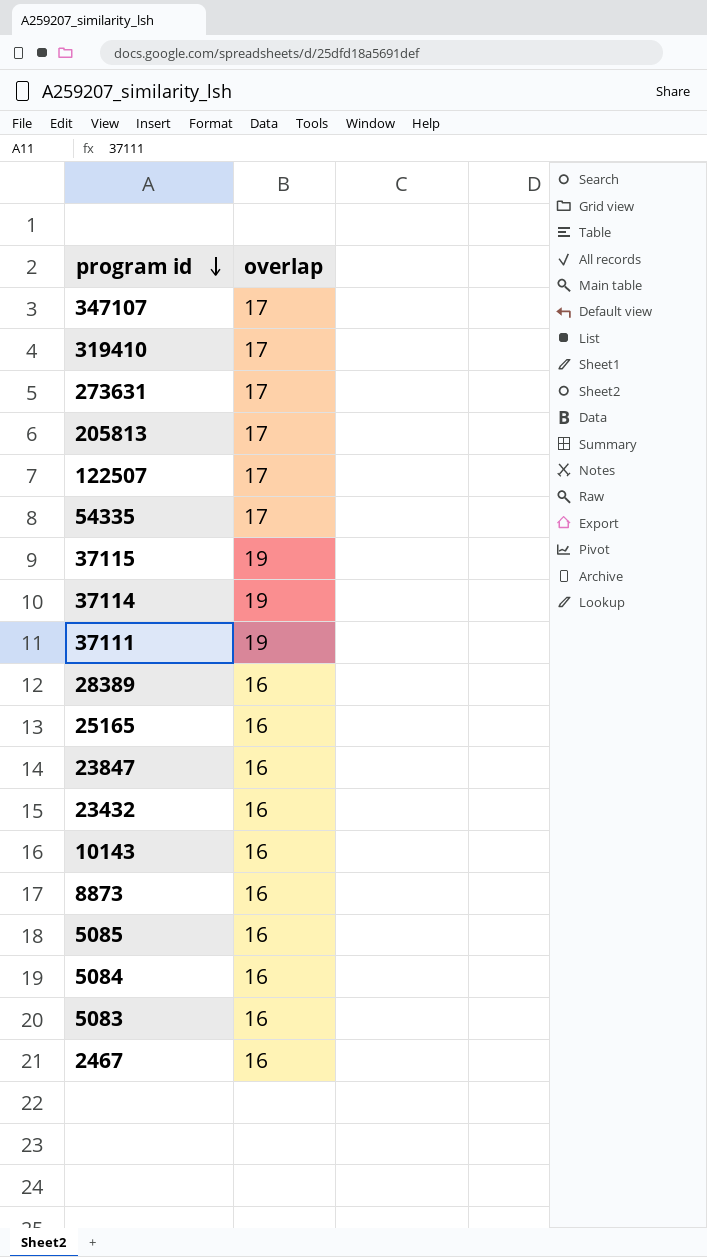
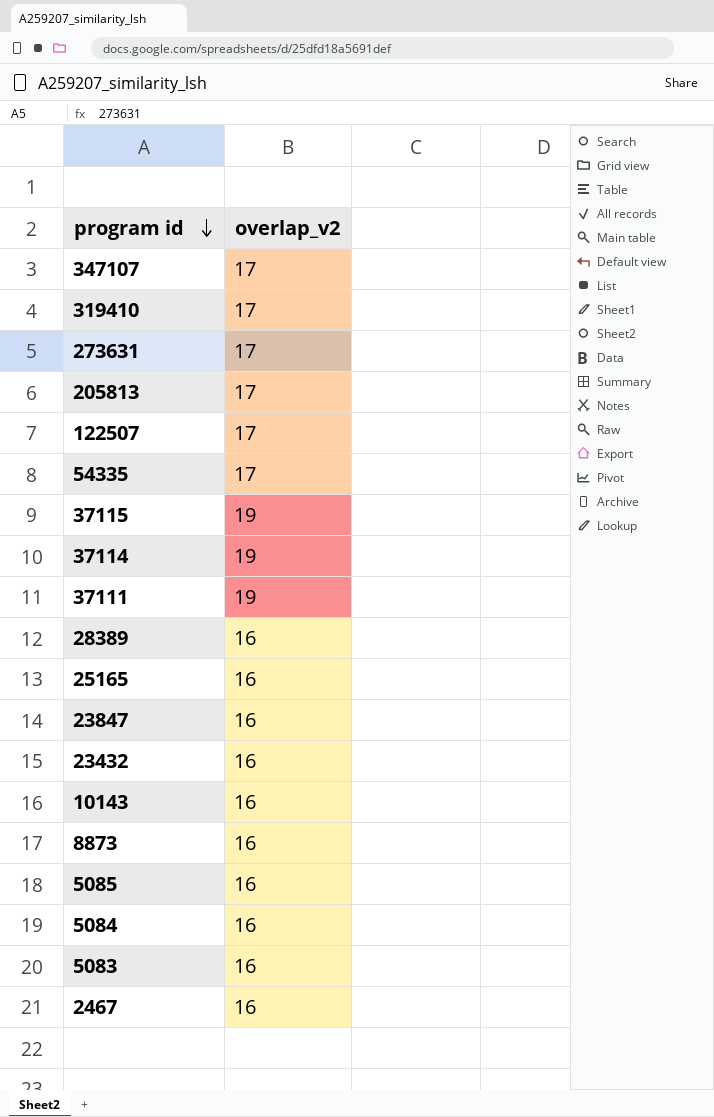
column name: overlap -> overlap_v2

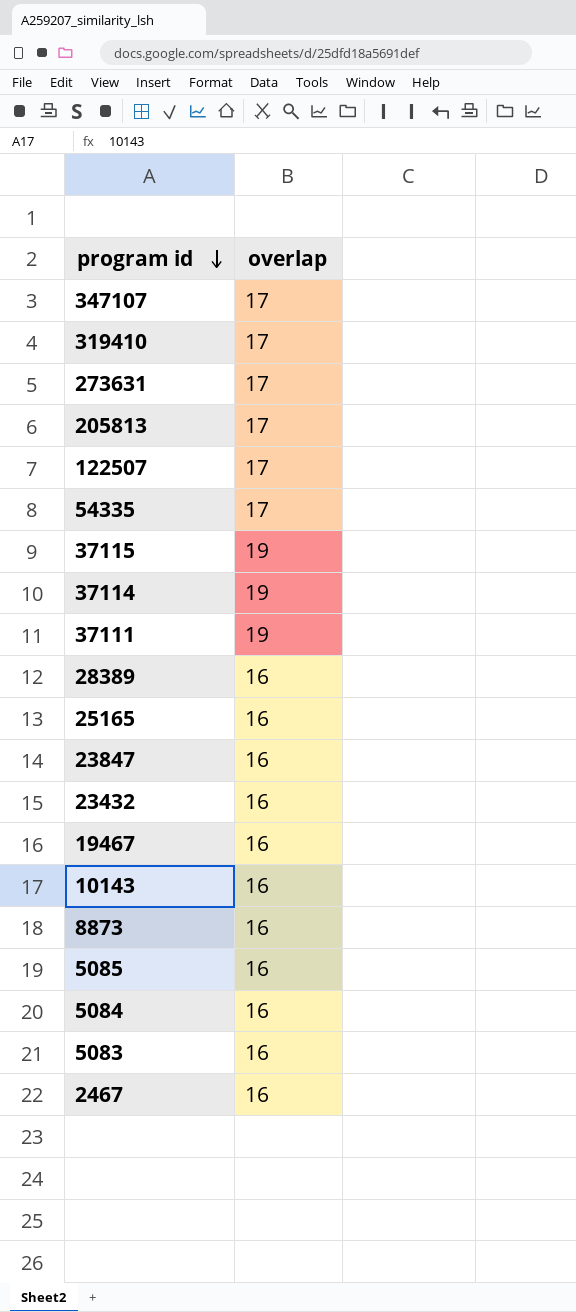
column name: overlap_v2 -> overlap
row 19467: none -> 16

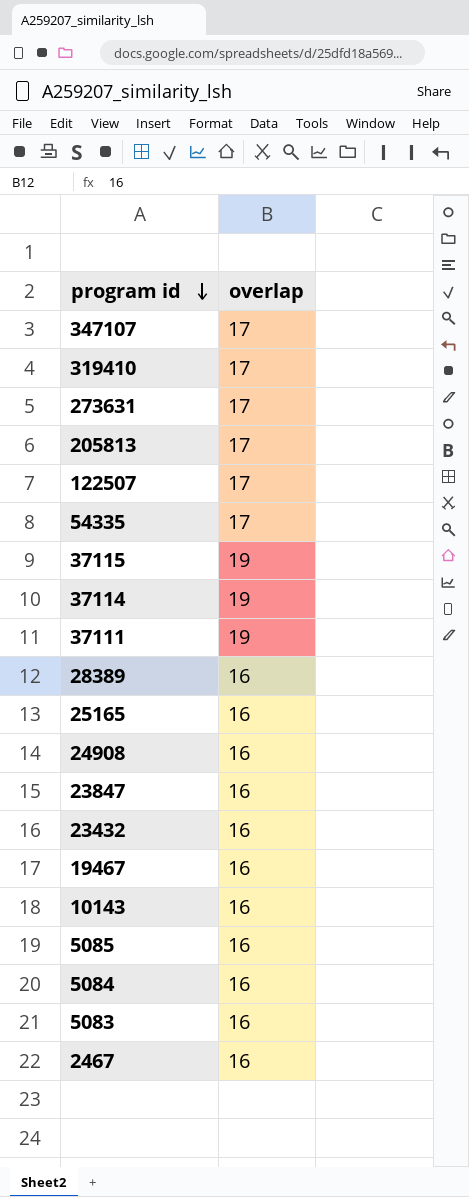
row 8873: 16 -> none
row 24908: none -> 16

